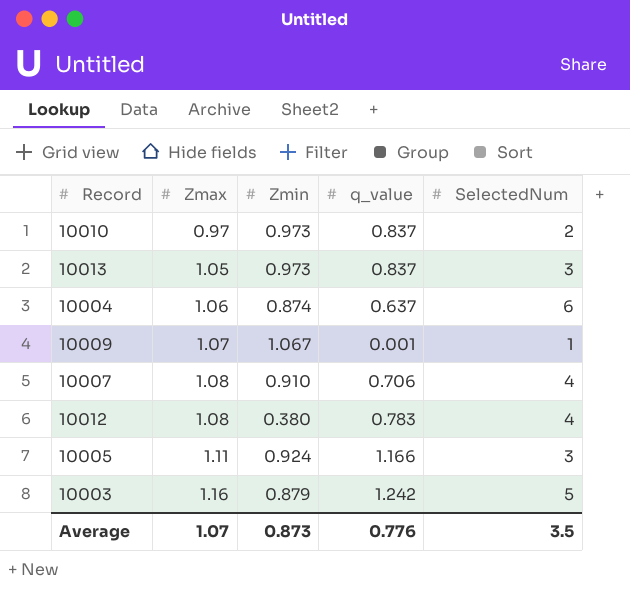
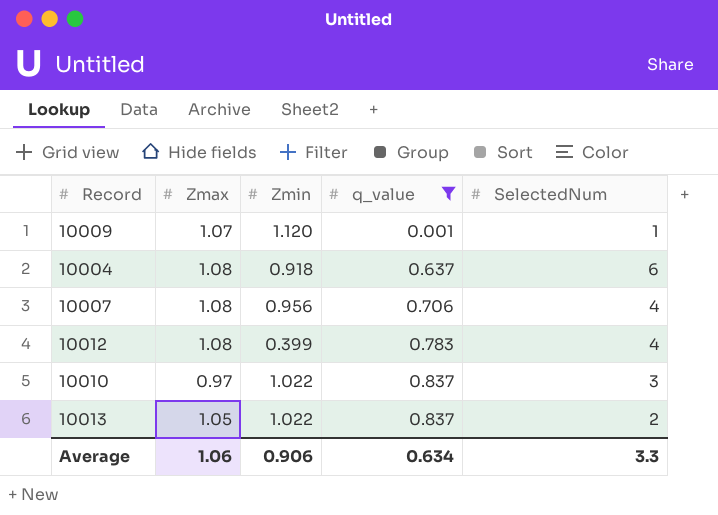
filter: none -> q_value <= 0.837
row order: Zmax ascending -> q_value ascending
10009 | Zmin: 1.067 -> 1.120
10004 | Zmax: 1.06 -> 1.08
10004 | Zmin: 0.874 -> 0.918
10007 | Zmin: 0.910 -> 0.956
10012 | Zmin: 0.380 -> 0.399
10010 | Zmin: 0.973 -> 1.022
10010 | SelectedNum: 2 -> 3
10013 | Zmin: 0.973 -> 1.022
10013 | SelectedNum: 3 -> 2
Average | Zmax: 1.07 -> 1.06
Average | Zmin: 0.873 -> 0.906
Average | q_value: 0.776 -> 0.634
Average | SelectedNum: 3.5 -> 3.3

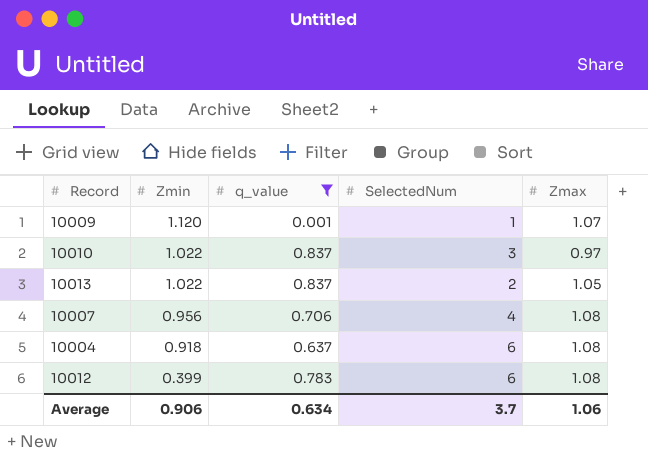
row order: q_value ascending -> Zmin descending
column Zmax | position: 2 -> 5
10012 | SelectedNum: 4 -> 6
Average | SelectedNum: 3.3 -> 3.7

